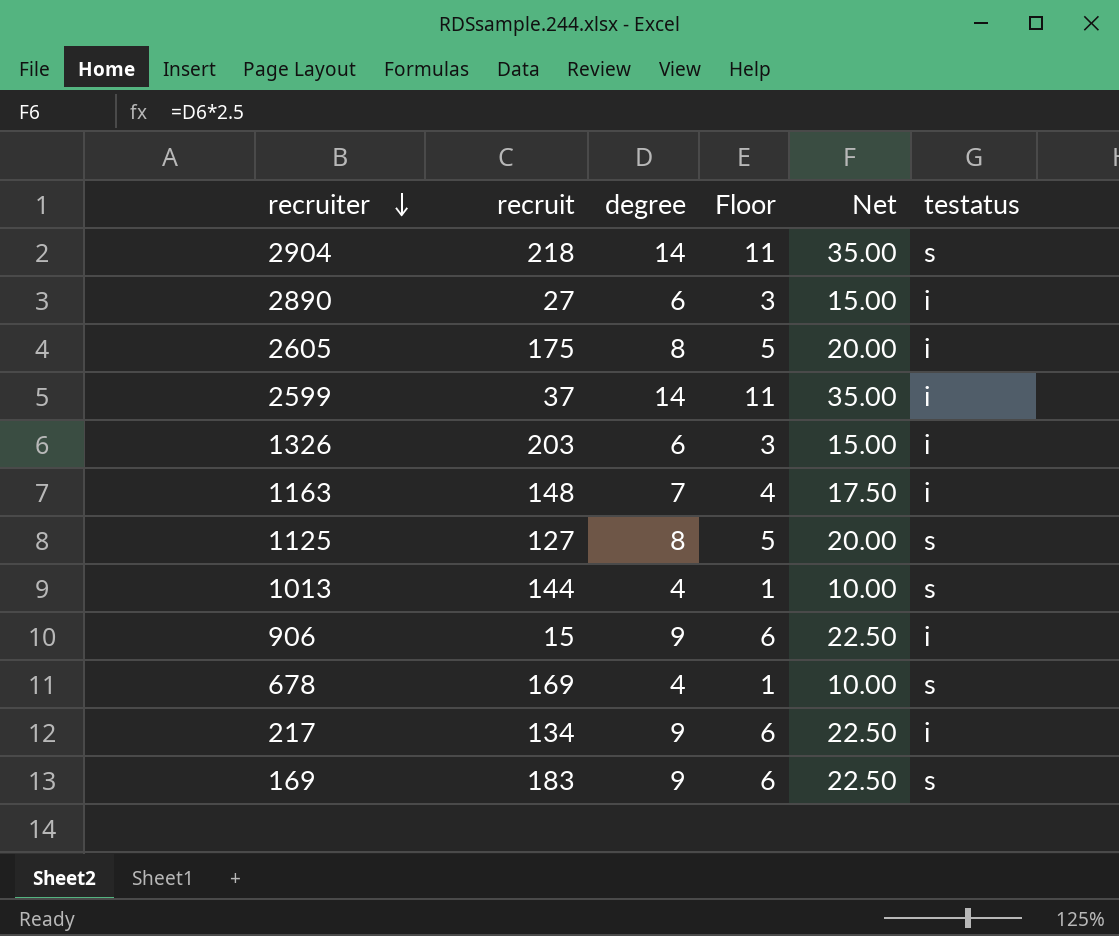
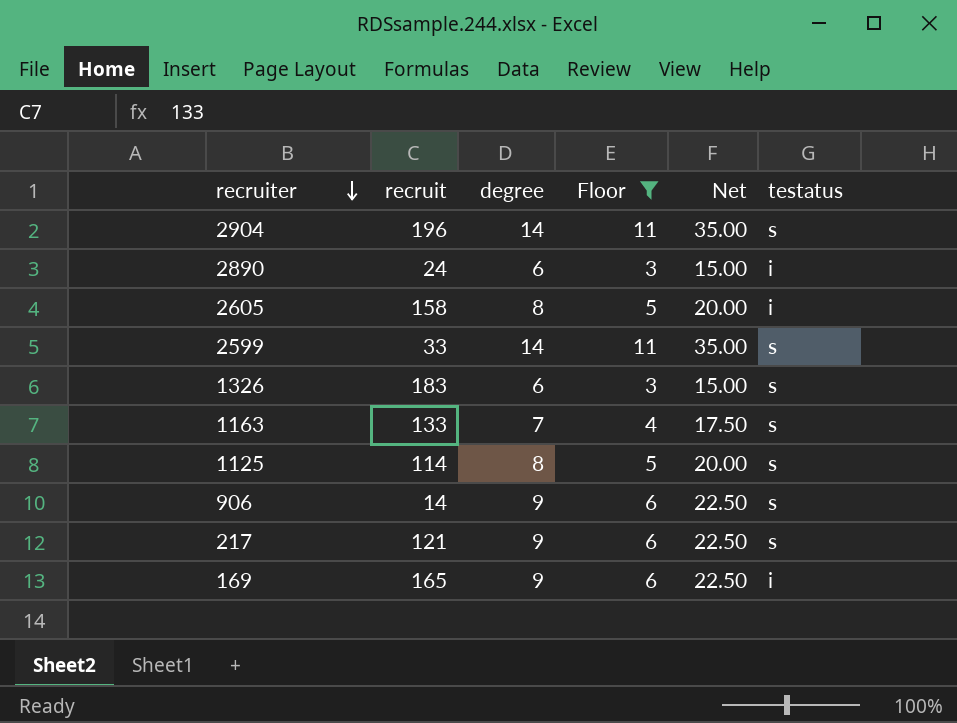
filter: none -> Floor != 1
2904 | recruit: 218 -> 196
2890 | recruit: 27 -> 24
2605 | recruit: 175 -> 158
2599 | recruit: 37 -> 33
2599 | testatus: i -> s
1326 | recruit: 203 -> 183
1326 | testatus: i -> s
1163 | recruit: 148 -> 133
1163 | testatus: i -> s
1125 | recruit: 127 -> 114
906 | recruit: 15 -> 14
906 | testatus: i -> s
217 | recruit: 134 -> 121
217 | testatus: i -> s
169 | recruit: 183 -> 165
169 | testatus: s -> i

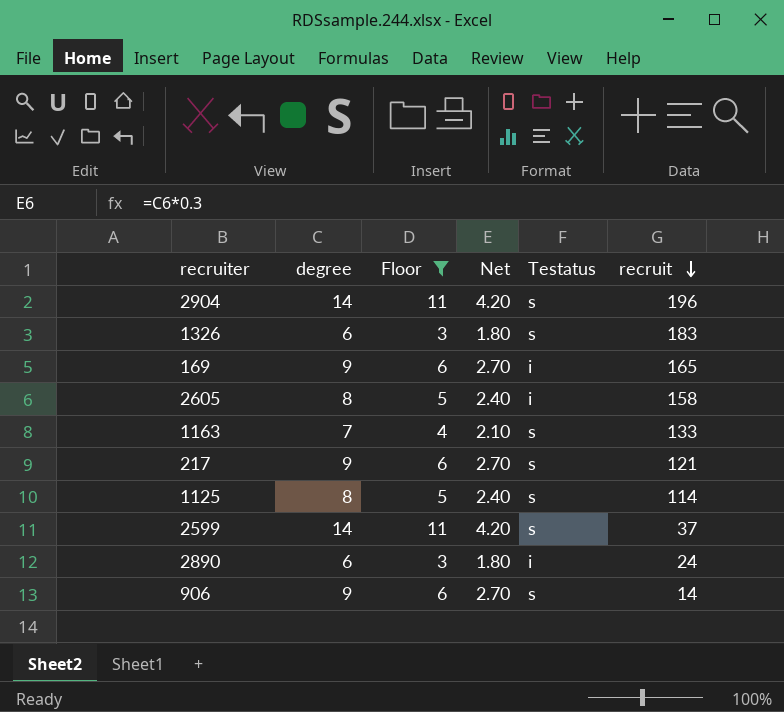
row order: recruiter descending -> recruit descending
column Net | formula: [degree] * 2.5 -> [degree] * 0.3
column name: testatus -> Testatus
column recruit | position: 2 -> 6
2599 | recruit: 33 -> 37

